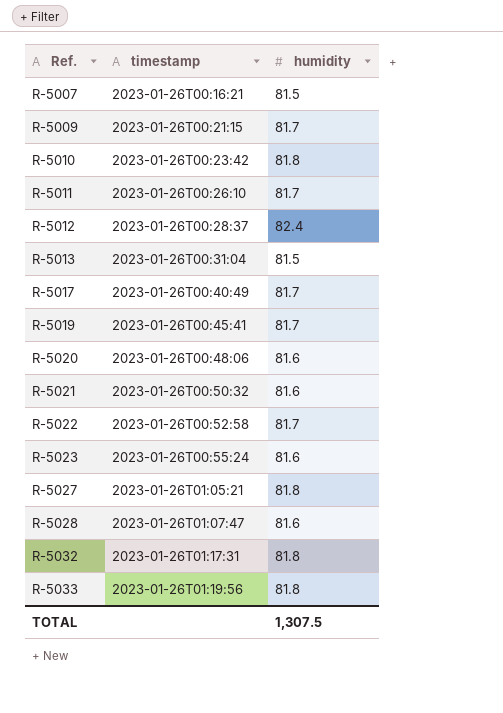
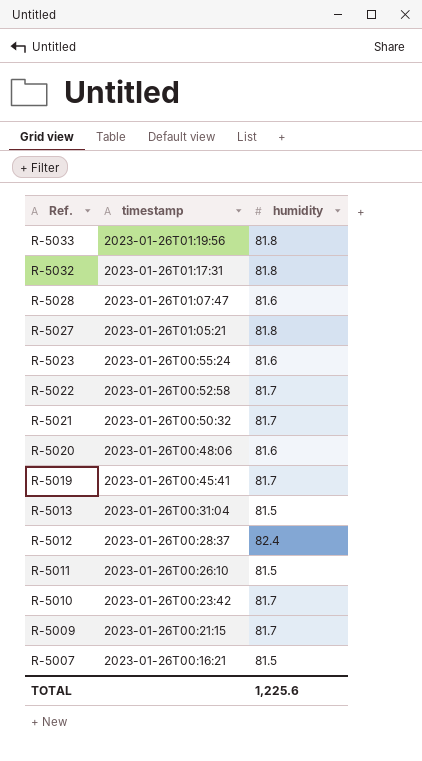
row order: Ref. ascending -> Ref. descending
row R-5017: 2023-01-26T00:40:49 | 81.7 -> none
R-5021 | humidity: 81.6 -> 81.7
R-5011 | humidity: 81.7 -> 81.5
R-5010 | humidity: 81.8 -> 81.7
TOTAL | humidity: 1,307.5 -> 1,225.6

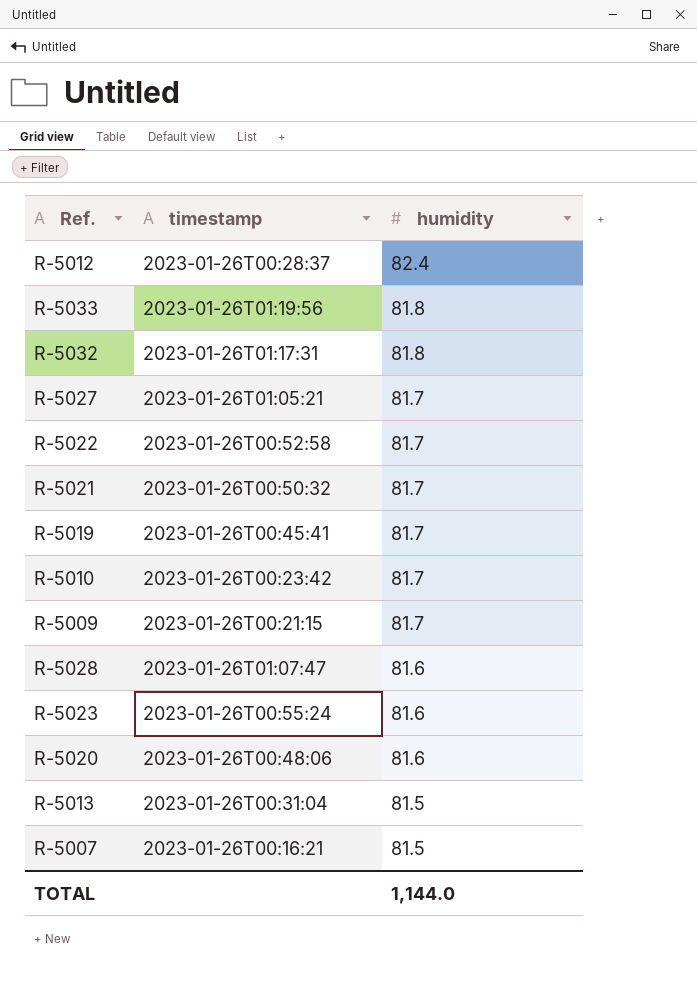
row order: Ref. descending -> humidity descending
row R-5011: 2023-01-26T00:26:10 | 81.5 -> none
R-5027 | humidity: 81.8 -> 81.7
TOTAL | humidity: 1,225.6 -> 1,144.0

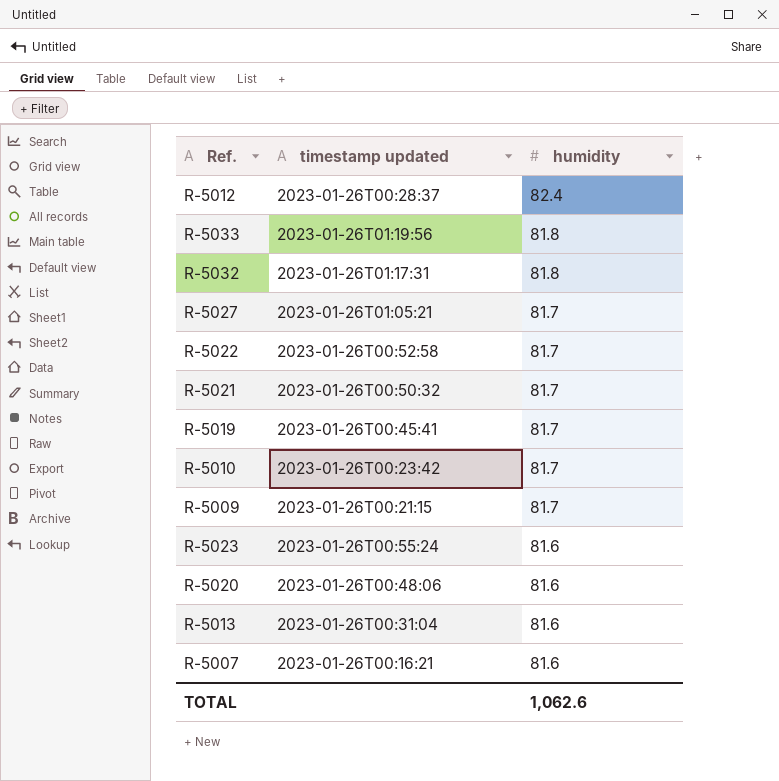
column name: timestamp -> timestamp updated
row R-5028: 2023-01-26T01:07:47 | 81.6 -> none
R-5013 | humidity: 81.5 -> 81.6
R-5007 | humidity: 81.5 -> 81.6
TOTAL | humidity: 1,144.0 -> 1,062.6

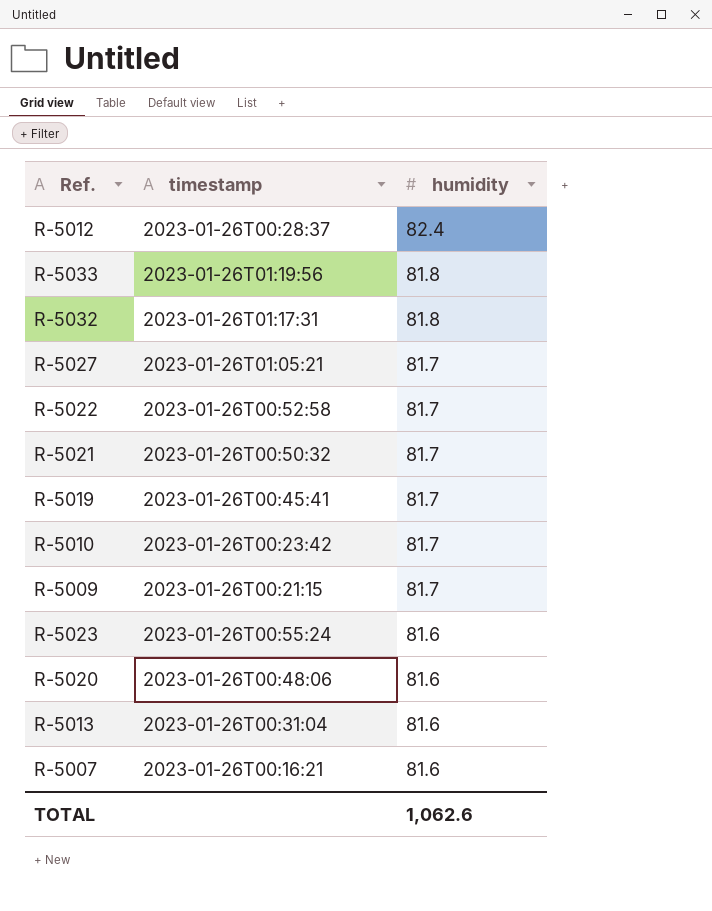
column name: timestamp updated -> timestamp

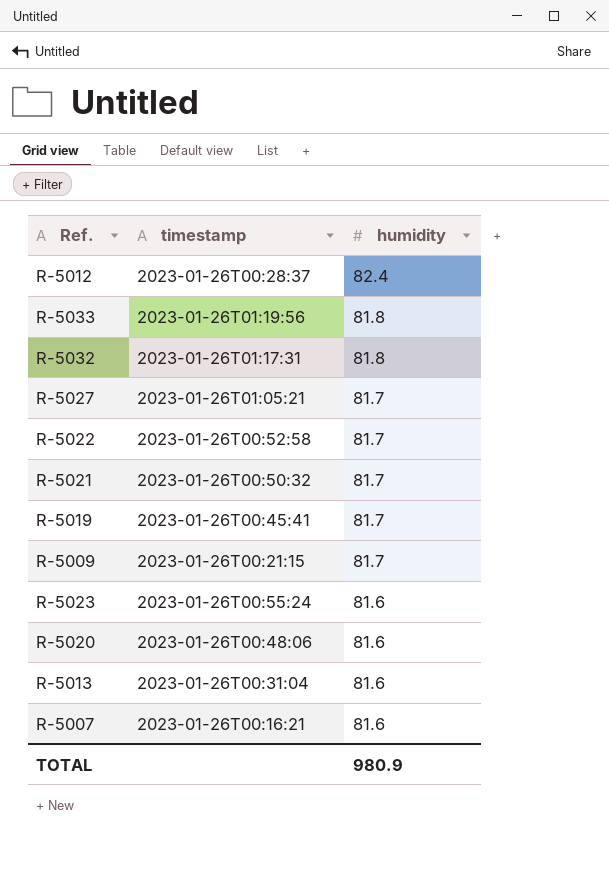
row R-5010: 2023-01-26T00:23:42 | 81.7 -> none
TOTAL | humidity: 1,062.6 -> 980.9

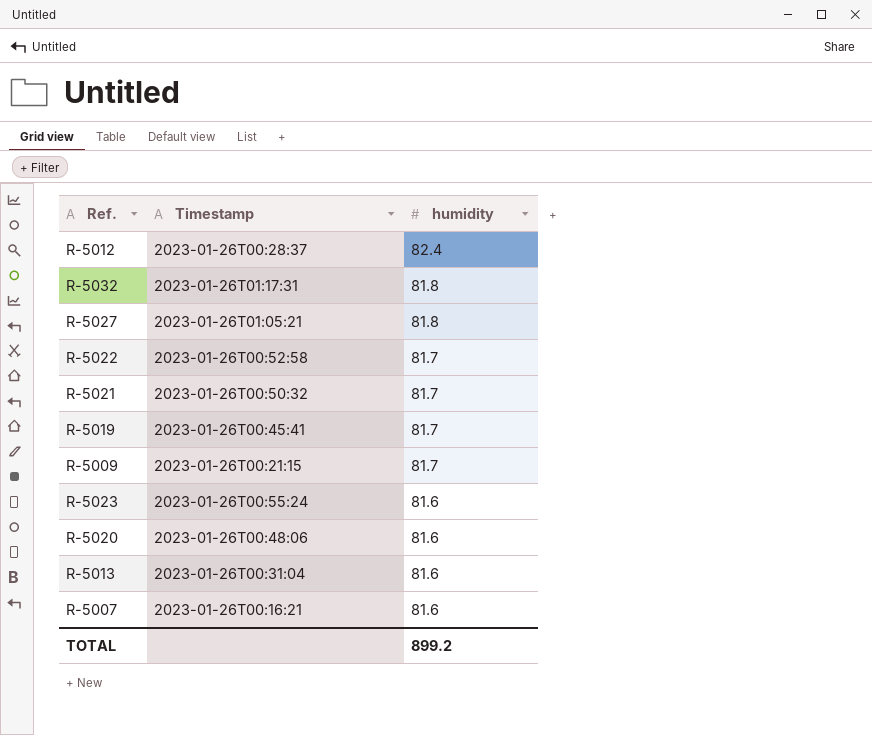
column name: timestamp -> Timestamp
row R-5033: 2023-01-26T01:19:56 | 81.8 -> none
R-5027 | humidity: 81.7 -> 81.8
TOTAL | humidity: 980.9 -> 899.2

